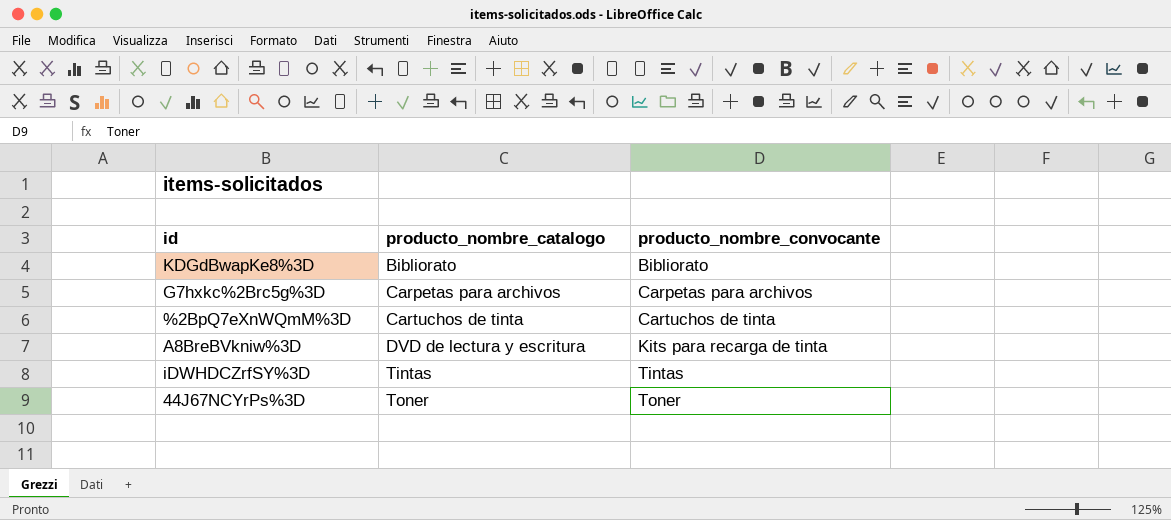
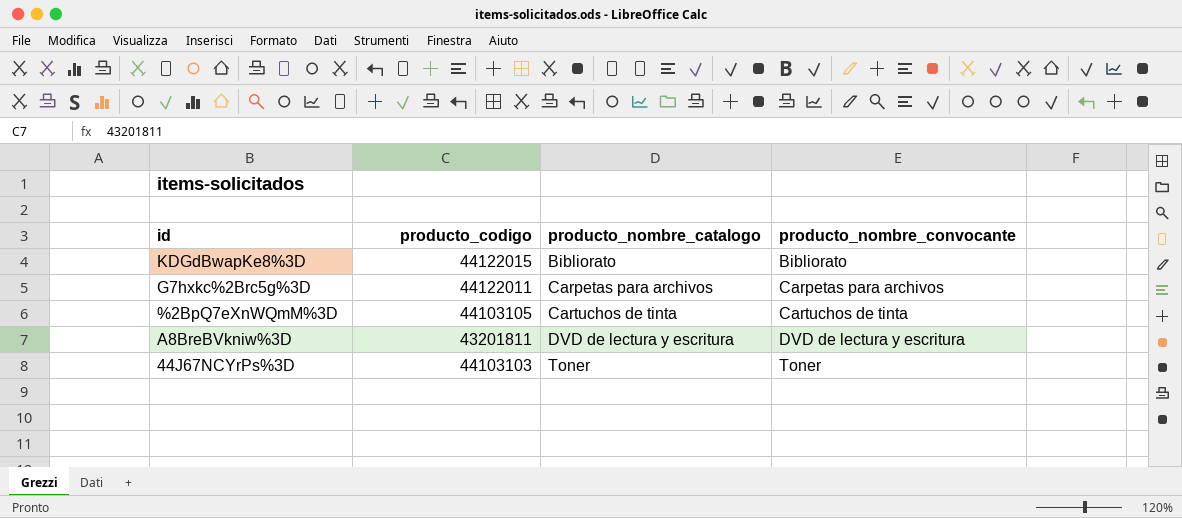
column producto_codigo | position: none -> 2
row iDWHDCZrfSY%3D: Tintas | Tintas -> none
A8BreBVkniw%3D | producto_nombre_convocante: Kits para recarga de tinta -> DVD de lectura y escritura

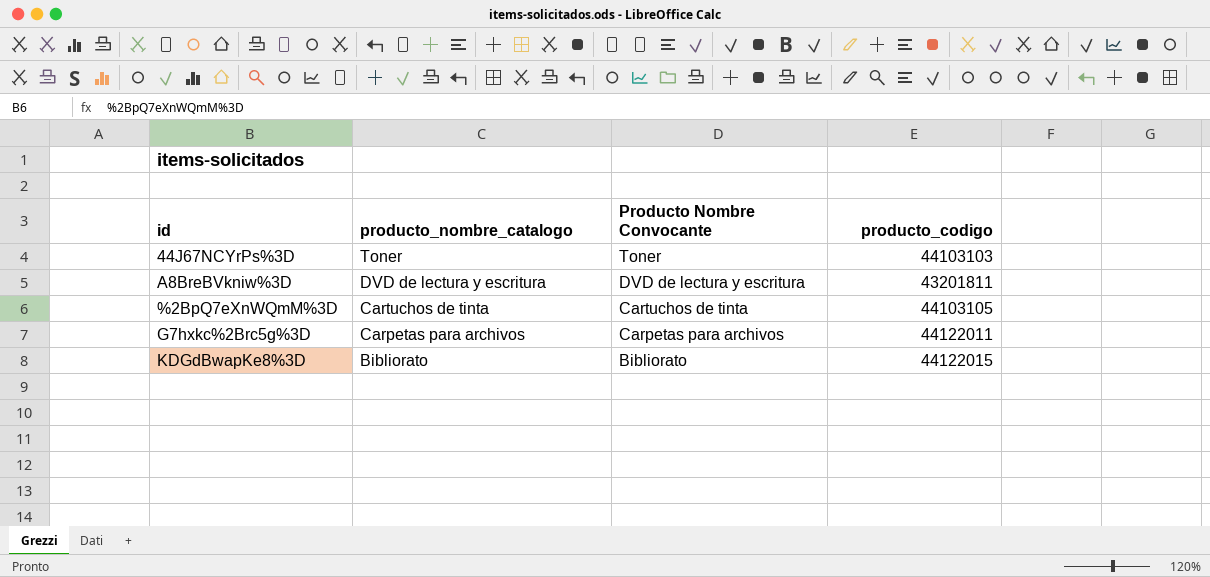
row order: producto_nombre_catalogo ascending -> producto_nombre_catalogo descending
column name: producto_nombre_convocante -> Producto Nombre Convocante
column producto_codigo | position: 2 -> 4

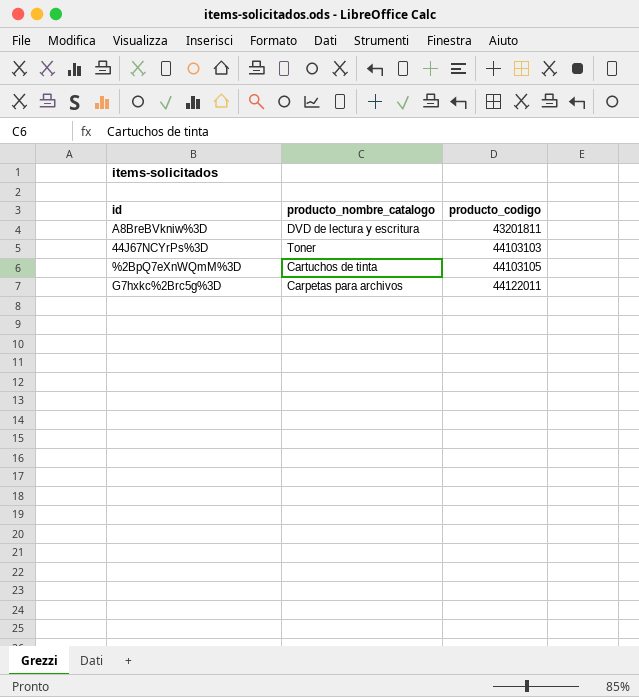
row order: producto_nombre_catalogo descending -> producto_codigo ascending
column Producto Nombre Convocante | position: 3 -> none
row KDGdBwapKe8%3D: Bibliorato | Bibliorato | 44122015 -> none

